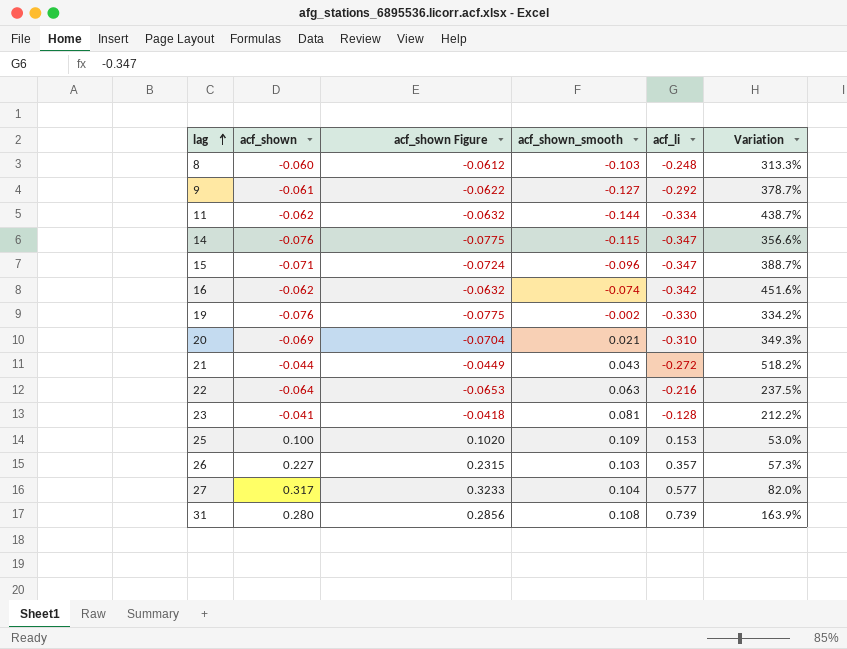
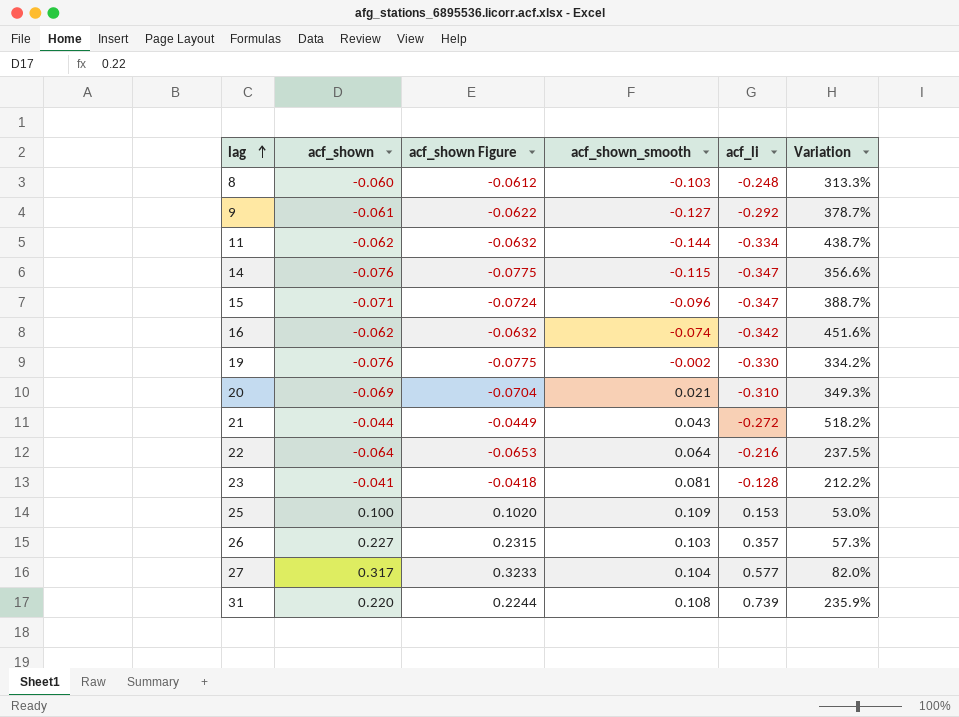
22 | acf_shown_smooth: 0.063 -> 0.064
31 | acf_shown: 0.280 -> 0.220
31 | acf_shown Figure: 0.2856 -> 0.2244
31 | Variation: 163.9% -> 235.9%

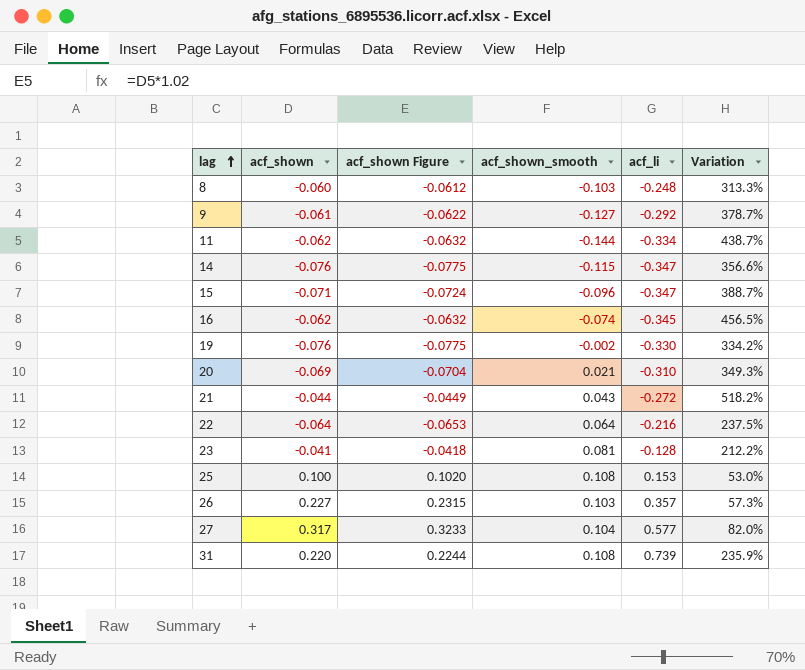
16 | acf_li: -0.342 -> -0.345
16 | Variation: 451.6% -> 456.5%
25 | acf_shown_smooth: 0.109 -> 0.108

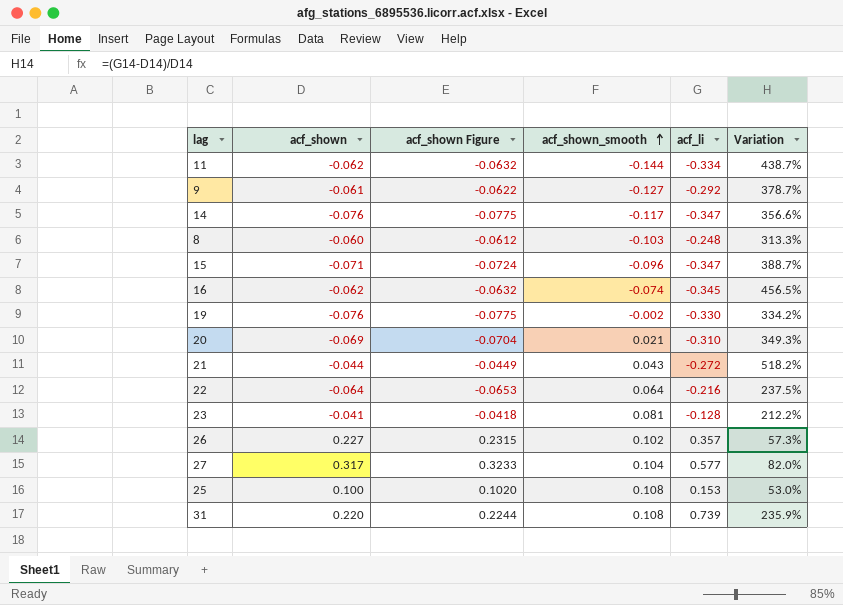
row order: lag ascending -> acf_shown_smooth ascending
14 | acf_shown_smooth: -0.115 -> -0.117
26 | acf_shown_smooth: 0.103 -> 0.102

